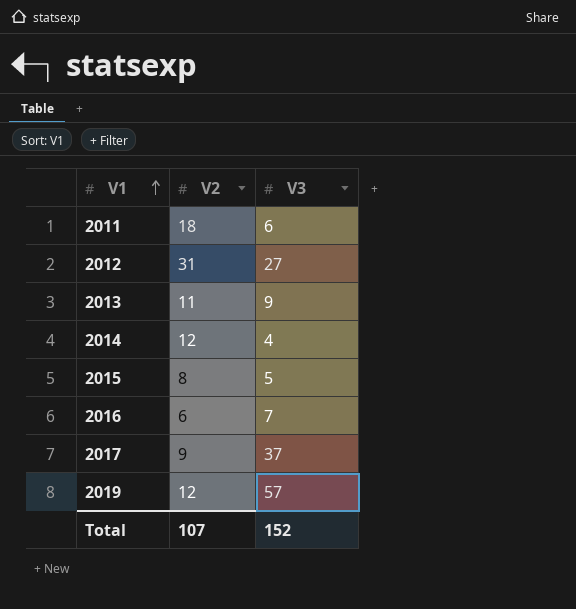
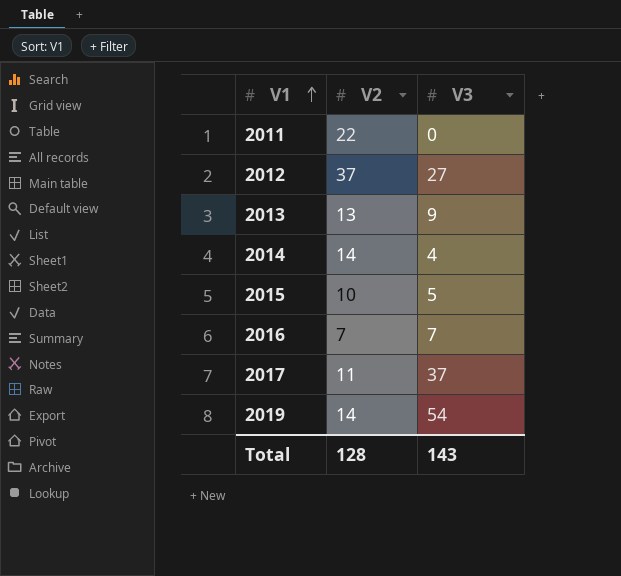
2011 | V2: 18 -> 22
2011 | V3: 6 -> 0
2012 | V2: 31 -> 37
2013 | V2: 11 -> 13
2014 | V2: 12 -> 14
2015 | V2: 8 -> 10
2016 | V2: 6 -> 7
2017 | V2: 9 -> 11
2019 | V2: 12 -> 14
2019 | V3: 57 -> 54
Total | V2: 107 -> 128
Total | V3: 152 -> 143

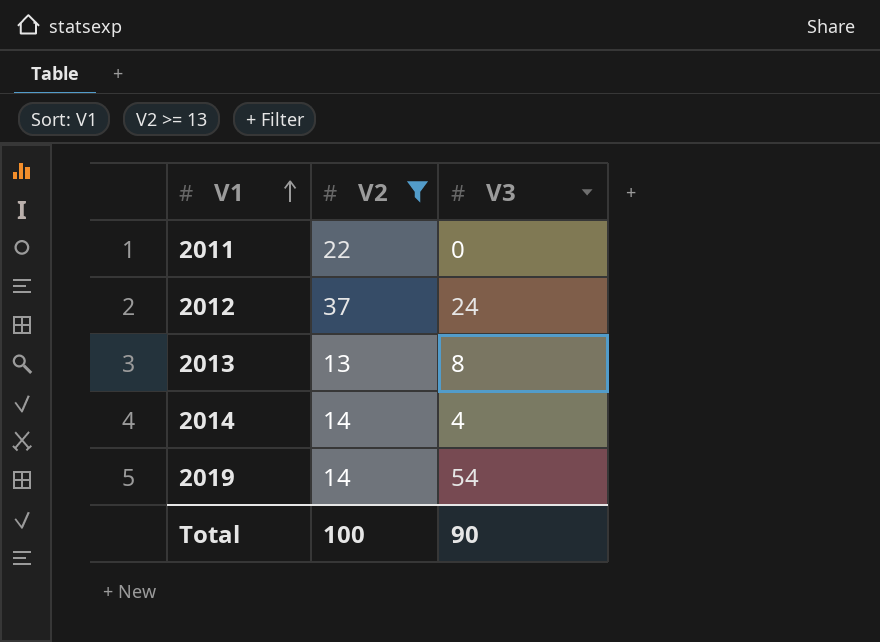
filter: none -> V2 >= 13
2012 | V3: 27 -> 24
2013 | V3: 9 -> 8
Total | V2: 128 -> 100
Total | V3: 143 -> 90

